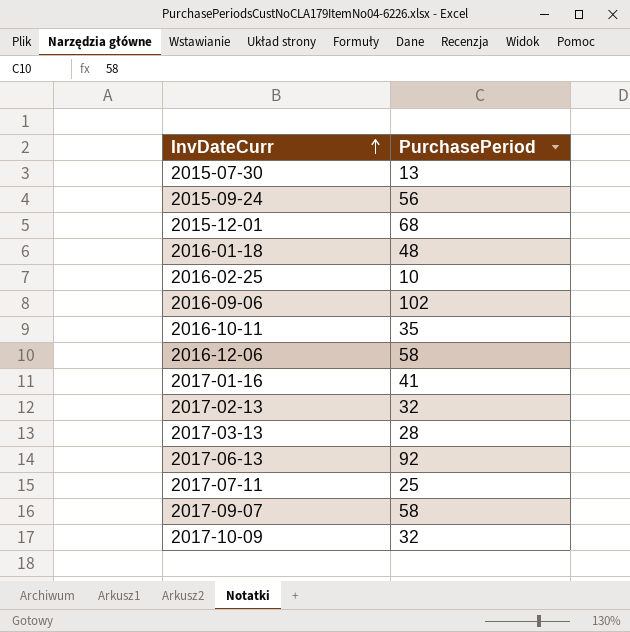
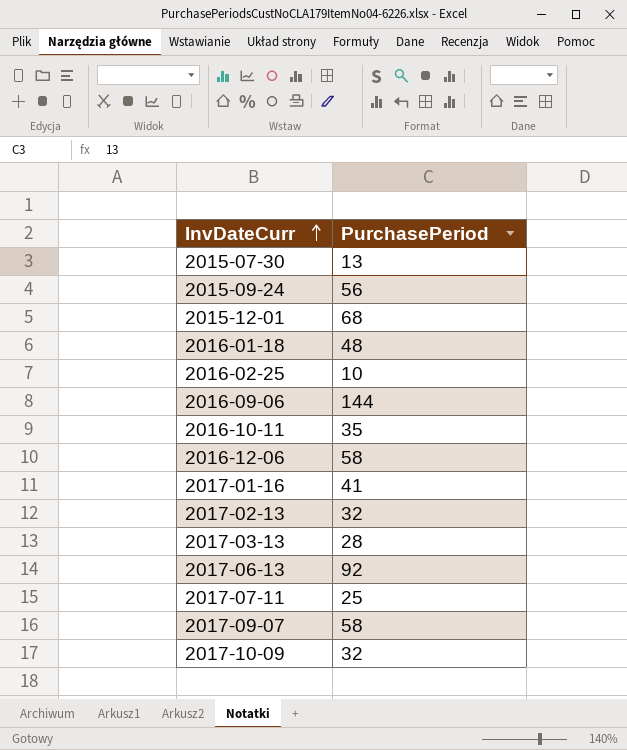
2016-09-06 | PurchasePeriod: 102 -> 144

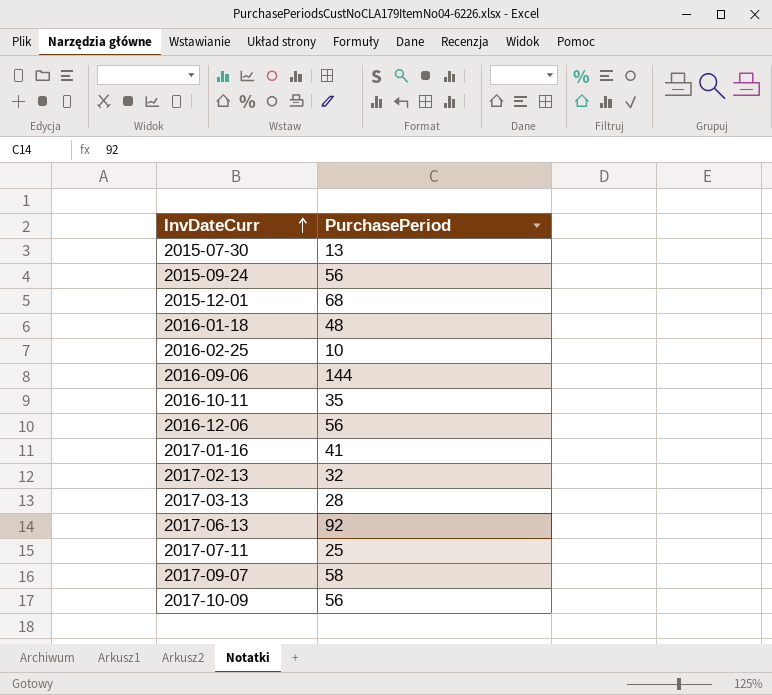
2016-12-06 | PurchasePeriod: 58 -> 56
2017-10-09 | PurchasePeriod: 32 -> 56

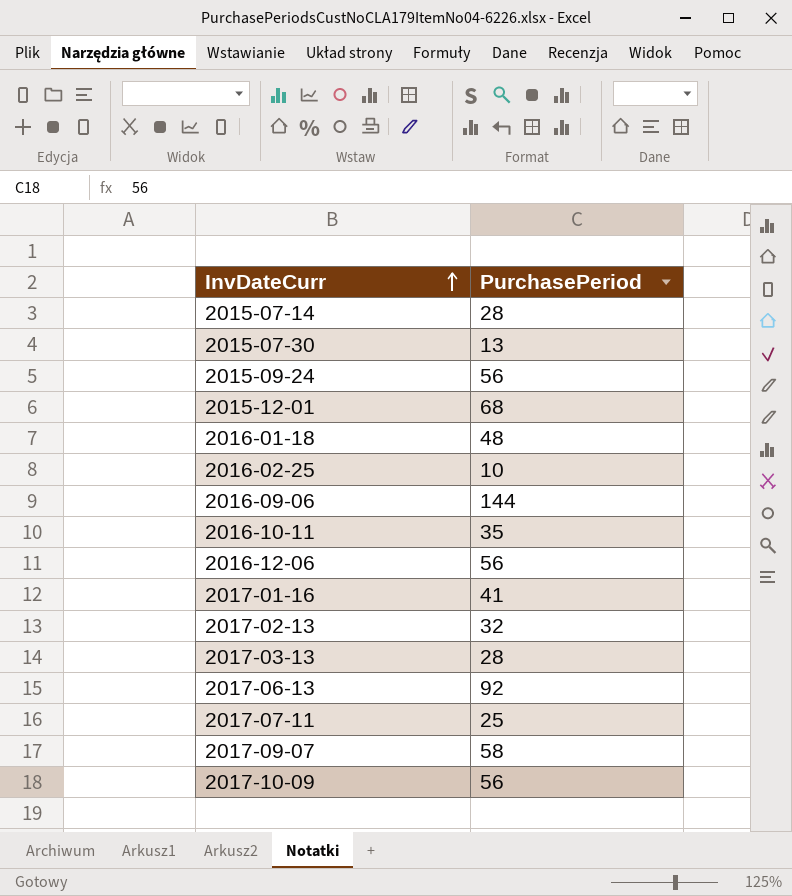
row 2015-07-14: none -> 28

